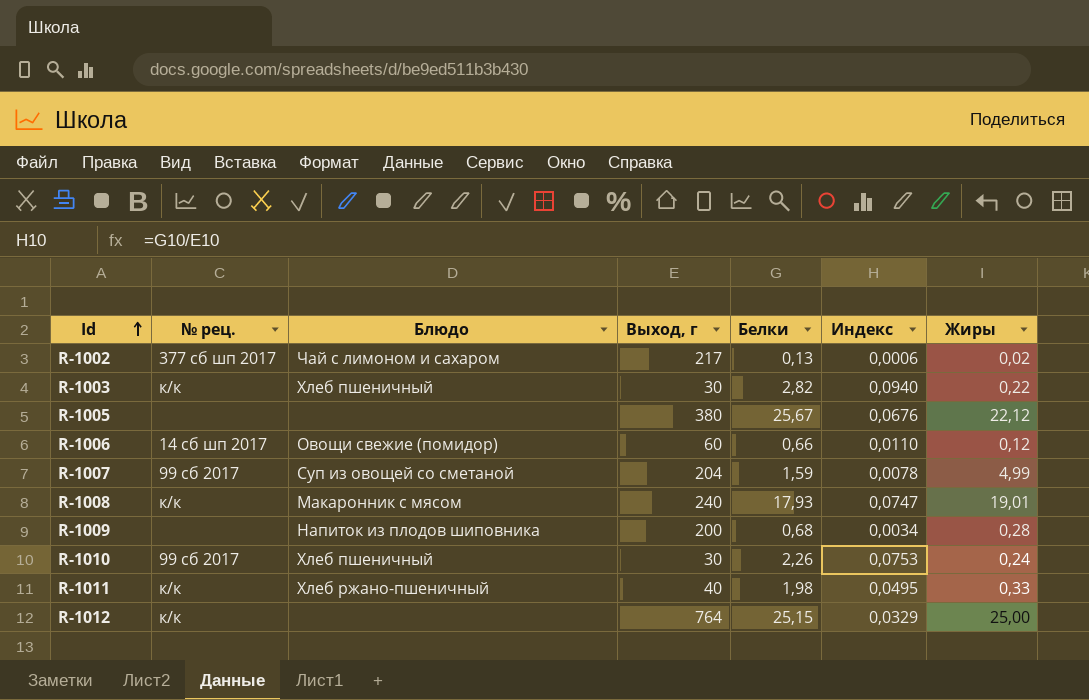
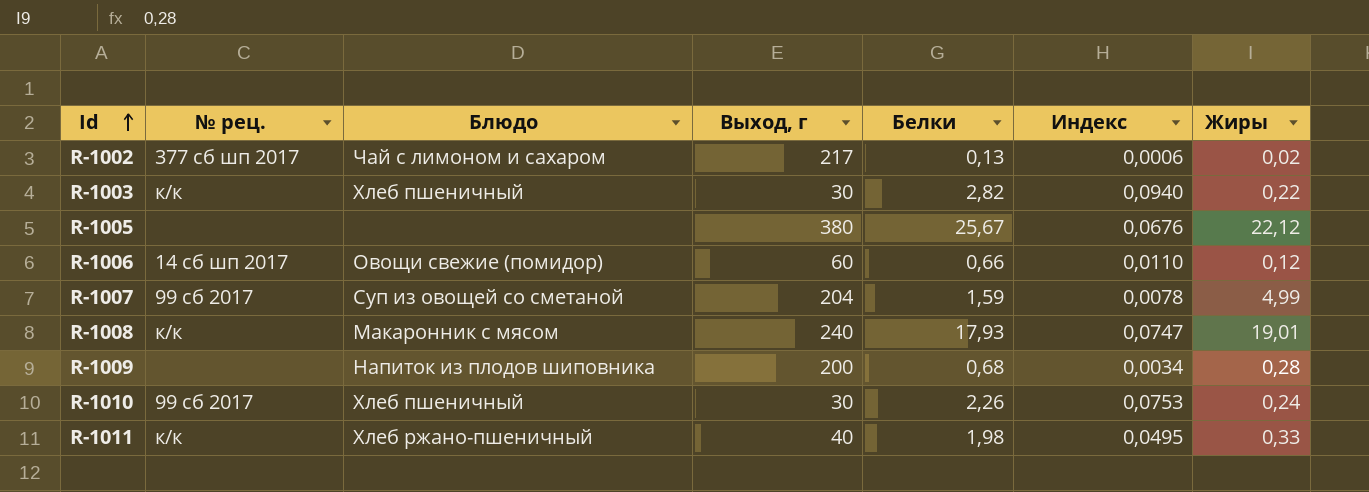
row R-1012: к/к | none | 764 | 25,15 | 0,0329 | 25,00 -> none

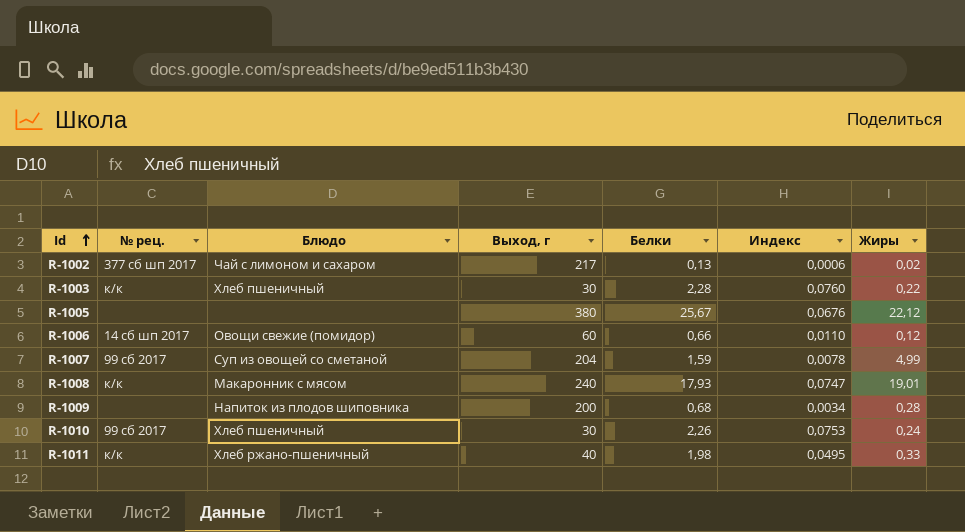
R-1003 | Белки: 2,82 -> 2,28
R-1003 | Индекс: 0,0940 -> 0,0760

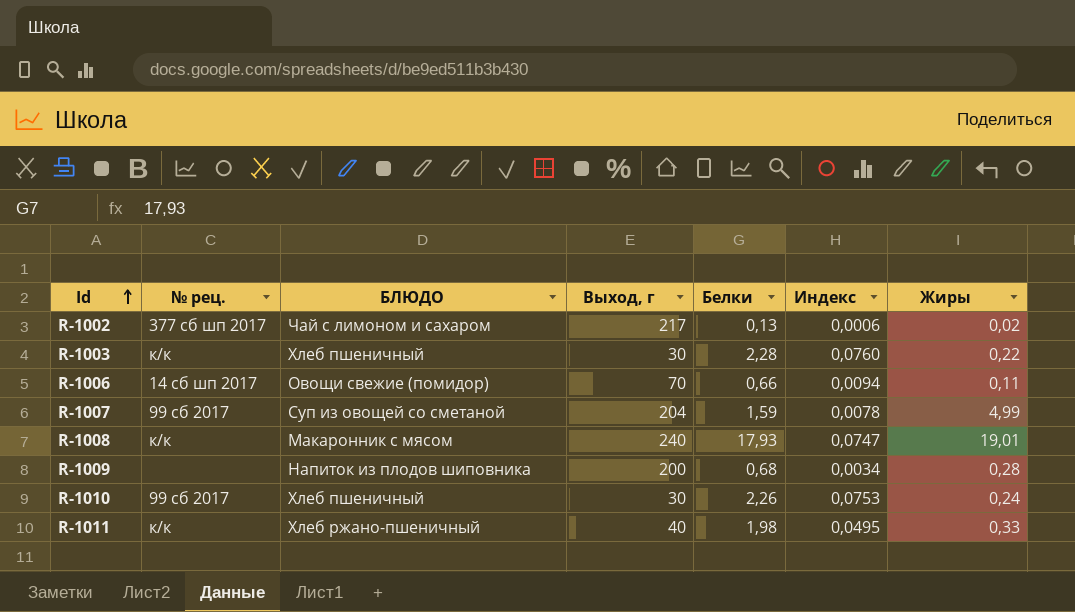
column name: Блюдо -> БЛЮДО
row R-1005: none | none | 380 | 25,67 | 0,0676 | 22,12 -> none
R-1006 | Выход, г: 60 -> 70
R-1006 | Индекс: 0,0110 -> 0,0094
R-1006 | Жиры: 0,12 -> 0,11

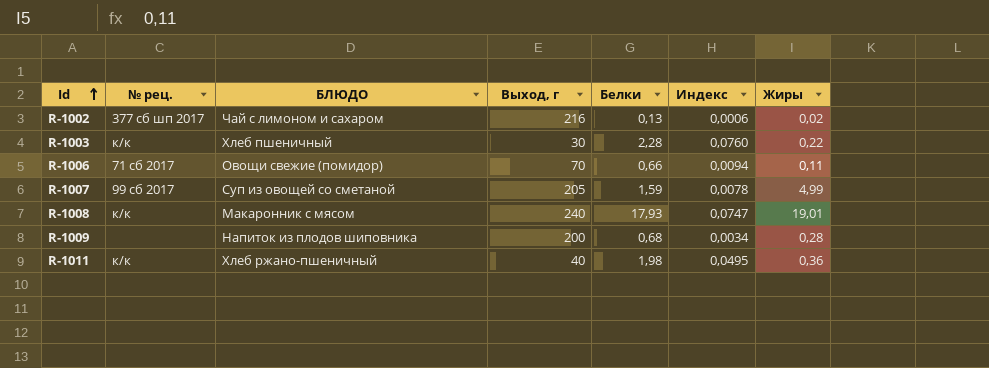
row R-1010: 99 сб 2017 | Хлеб пшеничный | 30 | 2,26 | 0,0753 | 0,24 -> none
R-1002 | Выход, г: 217 -> 216
R-1006 | № рец.: 14 сб шп 2017 -> 71 сб 2017
R-1007 | Выход, г: 204 -> 205
R-1011 | Жиры: 0,33 -> 0,36

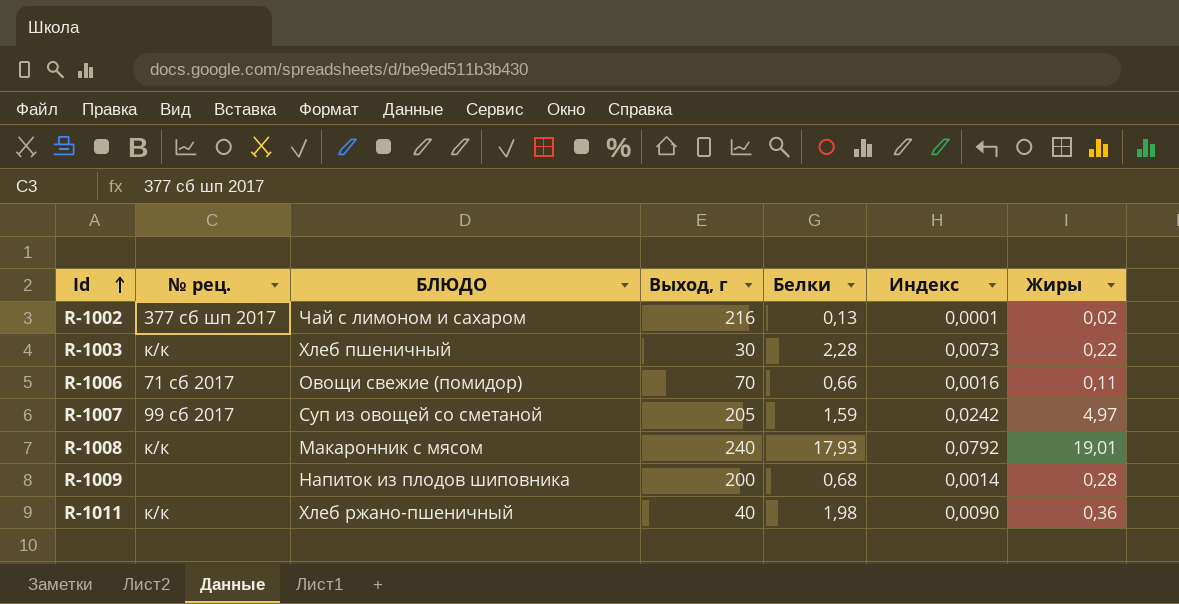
column Индекс | formula: [Белки] / [Выход, г] -> [Жиры] / [Выход, г]
R-1007 | Жиры: 4,99 -> 4,97

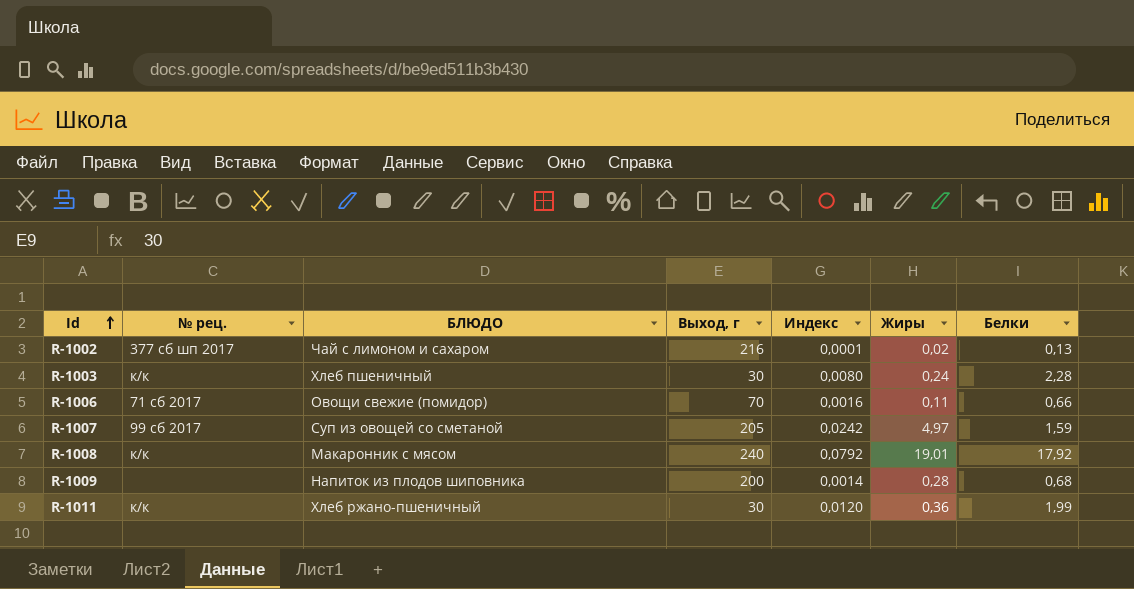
column Белки | position: 5 -> 7
R-1003 | Индекс: 0,0073 -> 0,0080
R-1003 | Жиры: 0,22 -> 0,24
R-1008 | Белки: 17,93 -> 17,92
R-1011 | Выход, г: 40 -> 30
R-1011 | Индекс: 0,0090 -> 0,0120
R-1011 | Белки: 1,98 -> 1,99

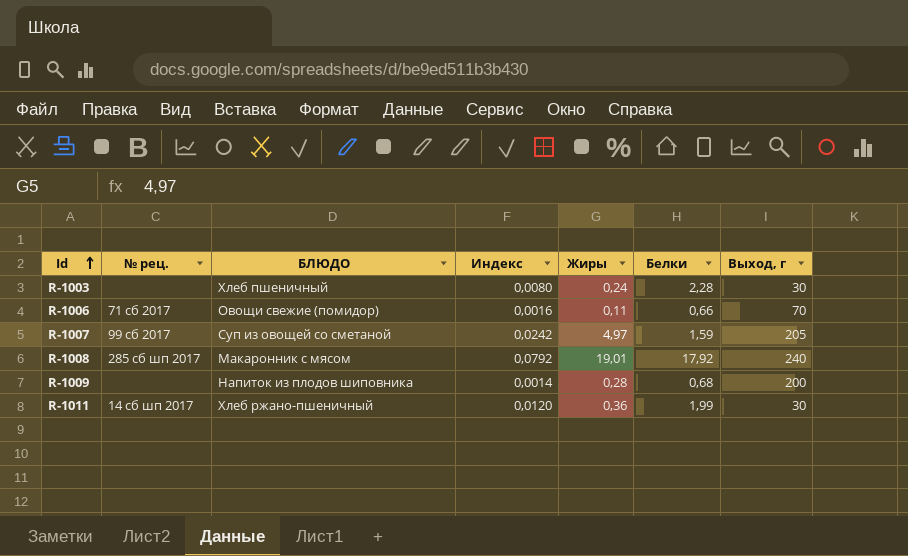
column Выход, г | position: 4 -> 7
row R-1002: 377 сб шп 2017 | Чай с лимоном и сахаром | 216 | 0,0001 | 0,02 | 0,13 -> none
R-1003 | № рец.: к/к -> none
R-1008 | № рец.: к/к -> 285 сб шп 2017
R-1011 | № рец.: к/к -> 14 сб шп 2017

